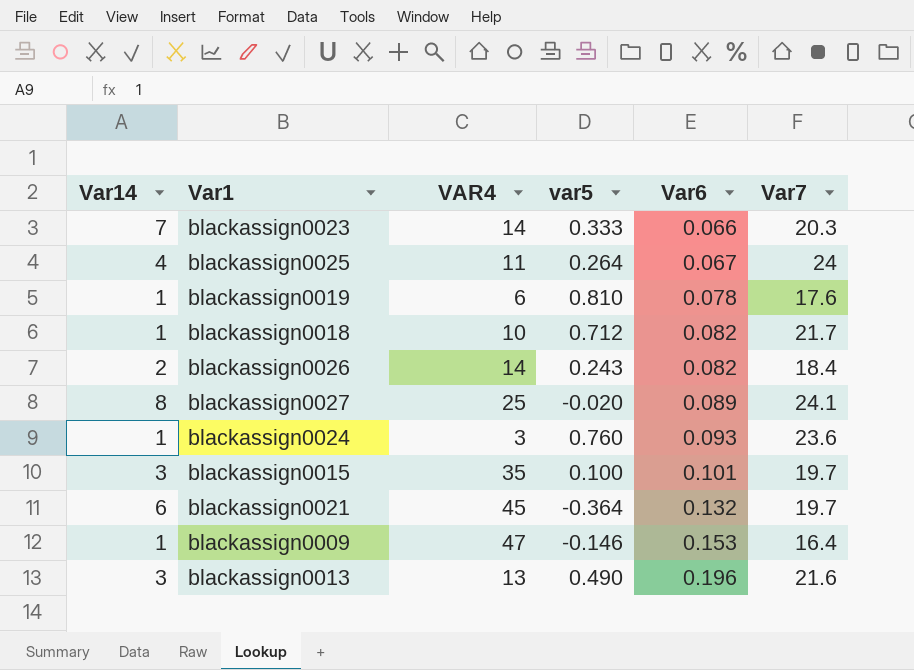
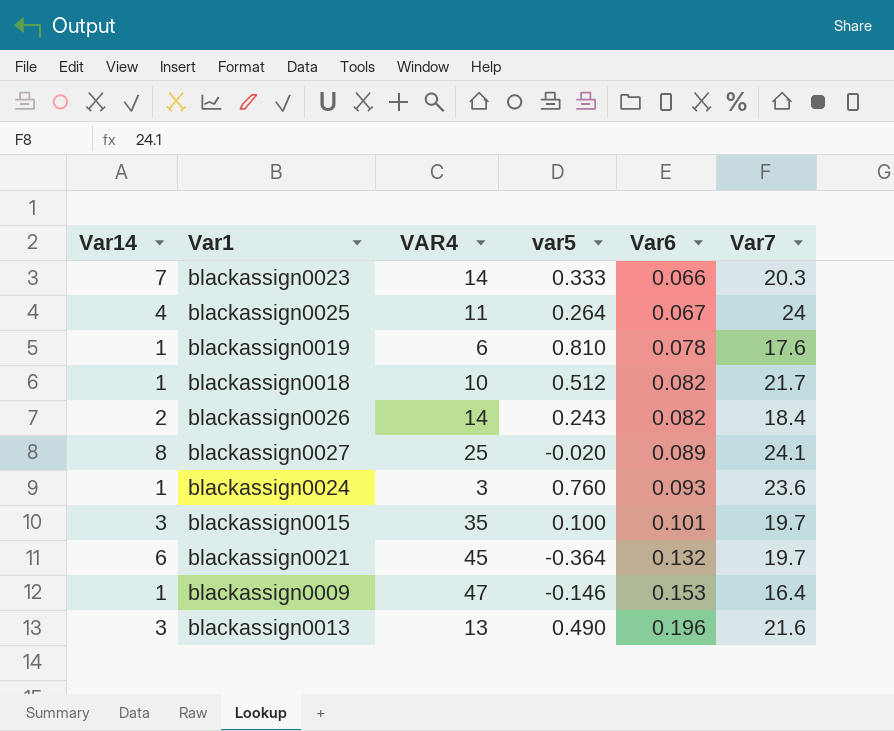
blackassign0018 | var5: 0.712 -> 0.512

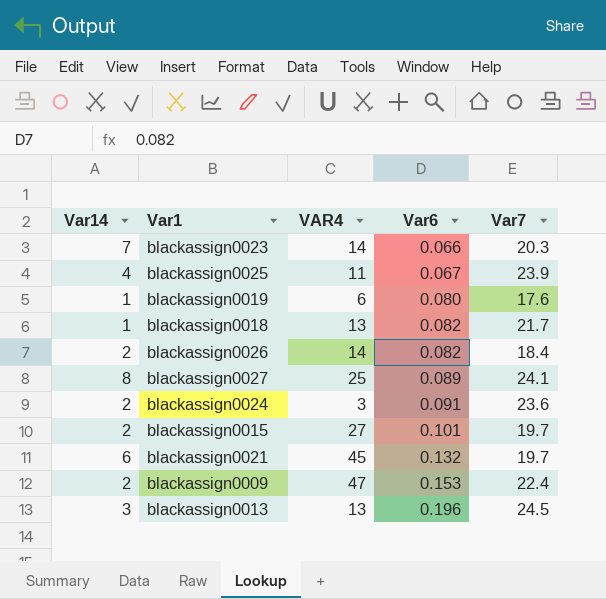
column var5 | position: 4 -> none
blackassign0025 | Var7: 24 -> 23.9
blackassign0019 | Var6: 0.078 -> 0.080
blackassign0018 | VAR4: 10 -> 13
blackassign0024 | Var14: 1 -> 2
blackassign0024 | Var6: 0.093 -> 0.091
blackassign0015 | Var14: 3 -> 2
blackassign0015 | VAR4: 35 -> 27
blackassign0009 | Var14: 1 -> 2
blackassign0009 | Var7: 16.4 -> 22.4
blackassign0013 | Var7: 21.6 -> 24.5

